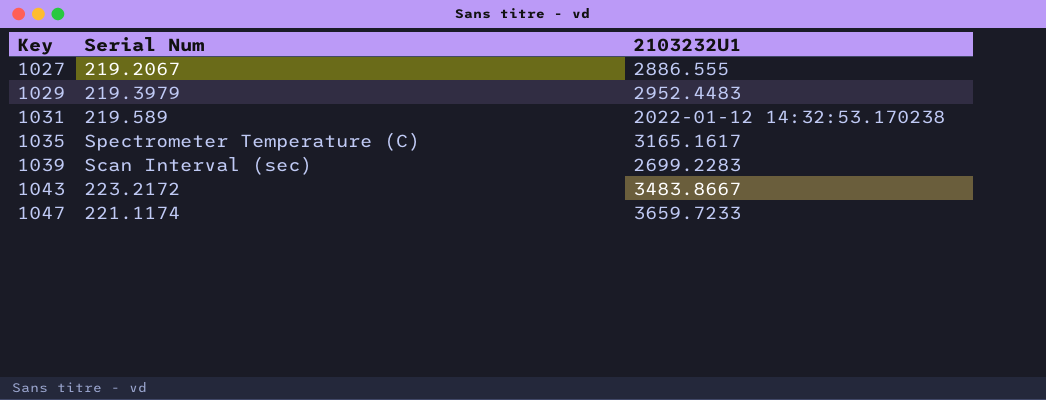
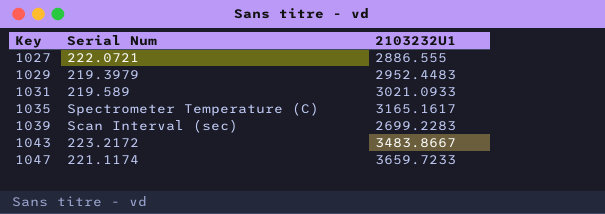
1027 | Serial Num: 219.2067 -> 222.0721
1031 | 2103232U1: 2022-01-12 14:32:53.170238 -> 3021.0933

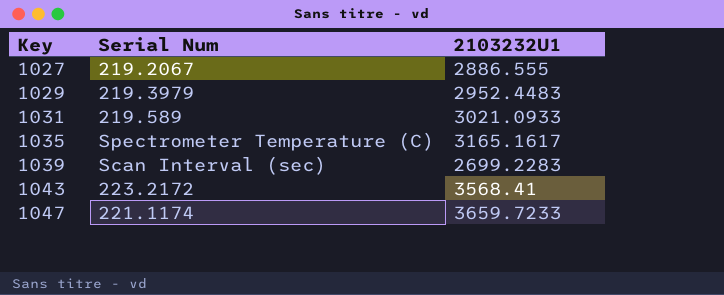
1027 | Serial Num: 222.0721 -> 219.2067
1043 | 2103232U1: 3483.8667 -> 3568.41

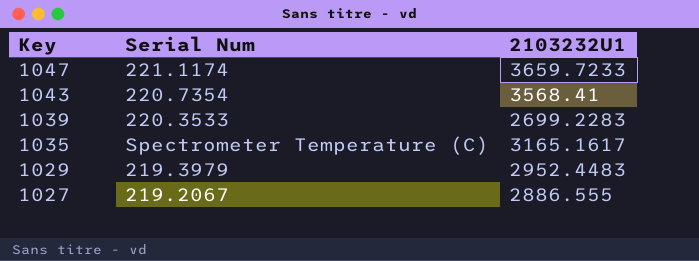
row order: Key ascending -> Key descending
row 1031: 219.589 | 3021.0933 -> none
1043 | Serial Num: 223.2172 -> 220.7354
1039 | Serial Num: Scan Interval (sec) -> 220.3533

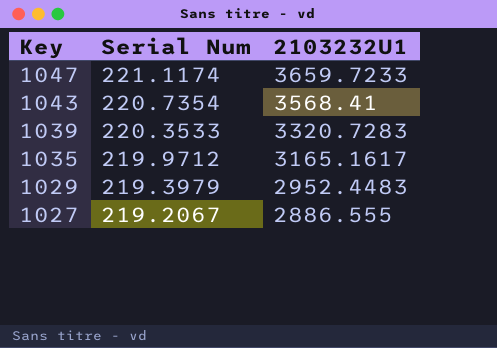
1039 | 2103232U1: 2699.2283 -> 3320.7283
1035 | Serial Num: Spectrometer Temperature (C) -> 219.9712

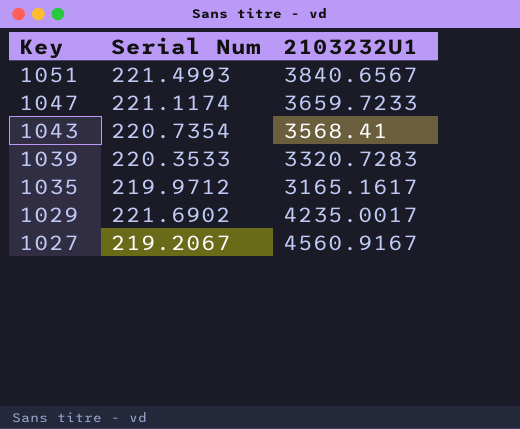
row 1051: none -> 221.4993 | 3840.6567
1029 | Serial Num: 219.3979 -> 221.6902
1029 | 2103232U1: 2952.4483 -> 4235.0017
1027 | 2103232U1: 2886.555 -> 4560.9167

